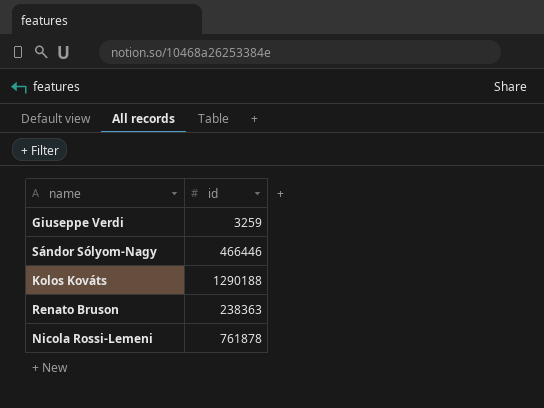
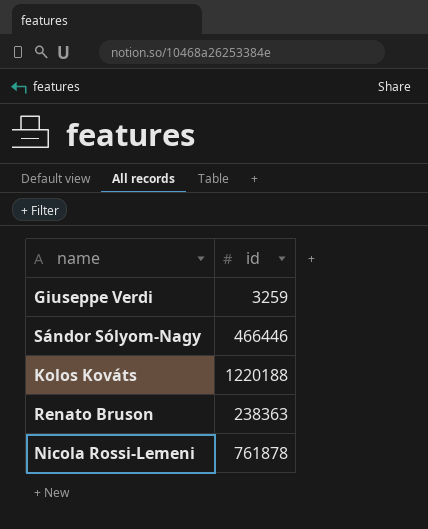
Kolos Kováts | id: 1290188 -> 1220188

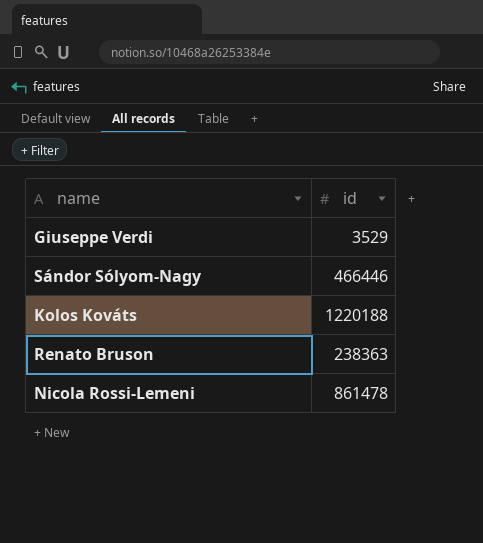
Giuseppe Verdi | id: 3259 -> 3529
Nicola Rossi‐Lemeni | id: 761878 -> 861478

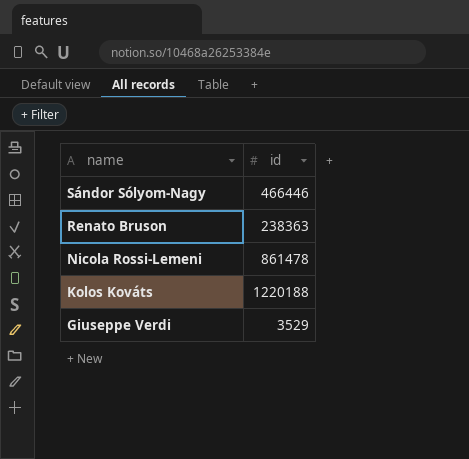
row order: none -> name descending

